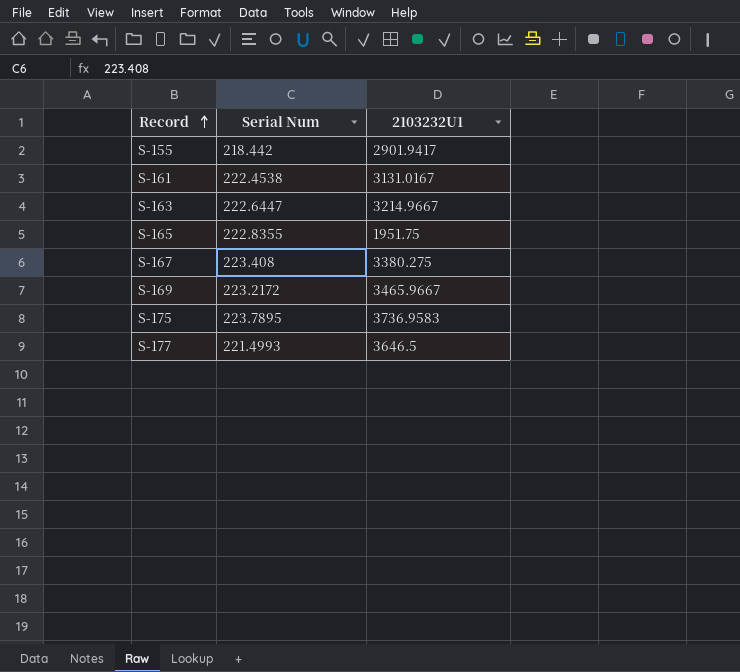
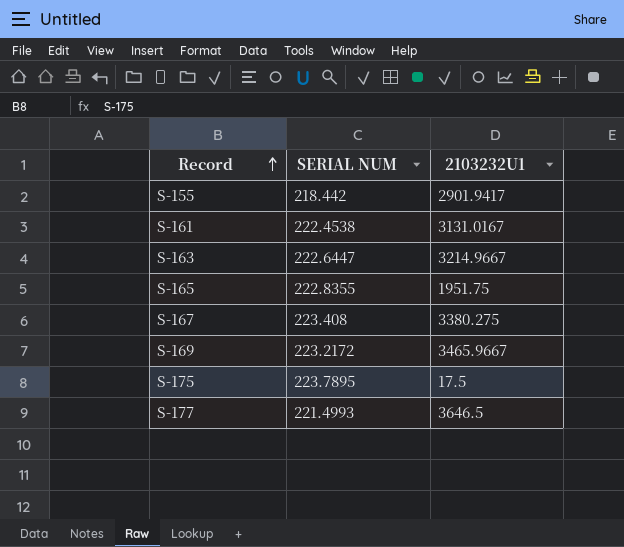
column name: Serial Num -> SERIAL NUM
S-175 | 2103232U1: 3736.9583 -> 17.5

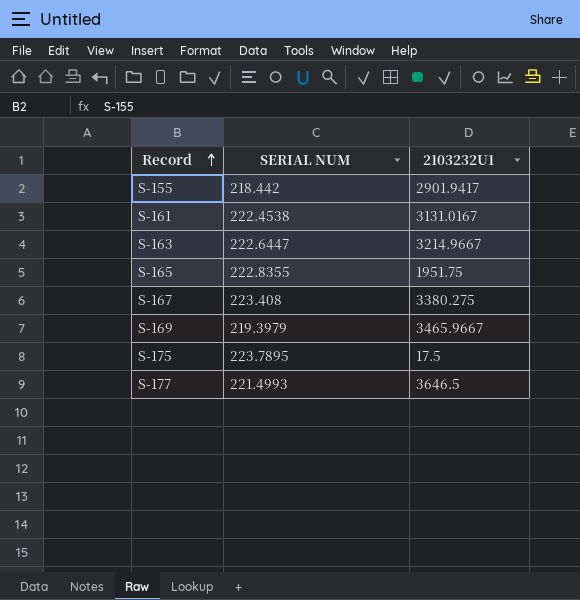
S-169 | SERIAL NUM: 223.2172 -> 219.3979

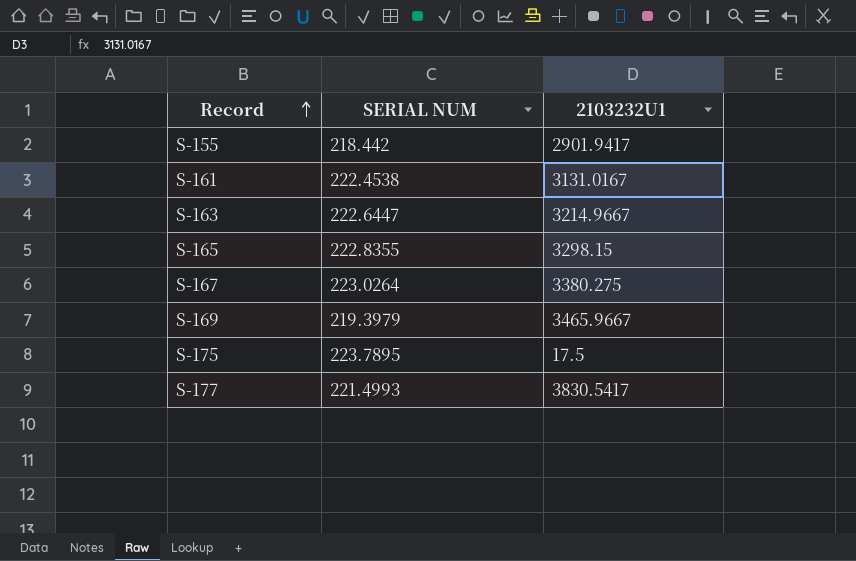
S-165 | 2103232U1: 1951.75 -> 3298.15
S-167 | SERIAL NUM: 223.408 -> 223.0264
S-177 | 2103232U1: 3646.5 -> 3830.5417

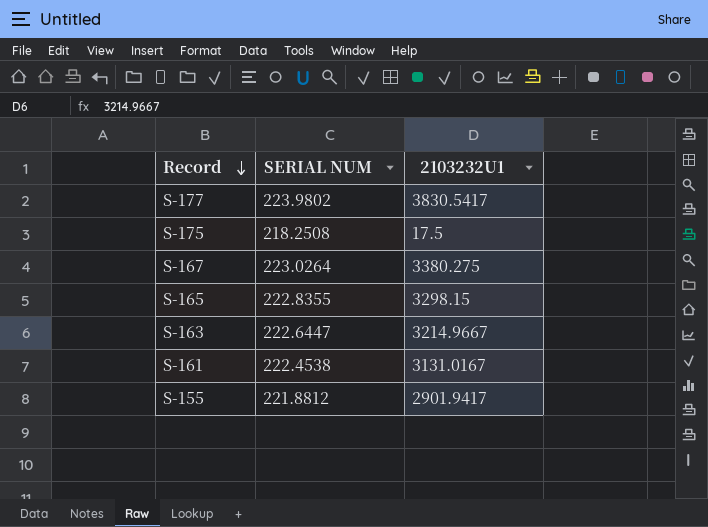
row order: Record ascending -> Record descending
row S-169: 219.3979 | 3465.9667 -> none
S-177 | SERIAL NUM: 221.4993 -> 223.9802
S-175 | SERIAL NUM: 223.7895 -> 218.2508
S-155 | SERIAL NUM: 218.442 -> 221.8812

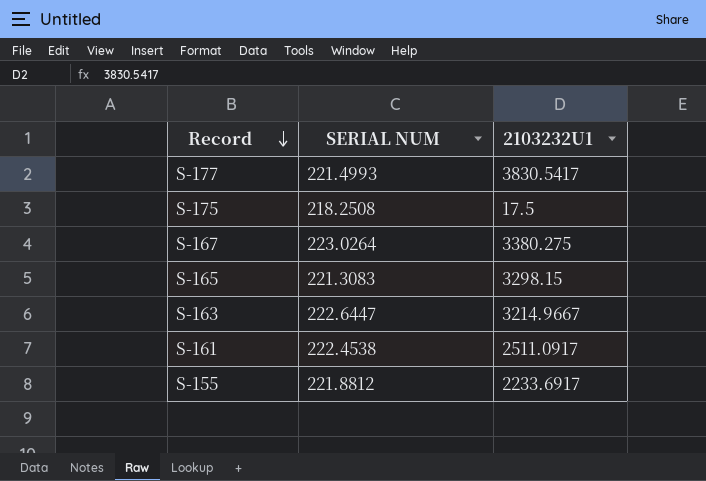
S-177 | SERIAL NUM: 223.9802 -> 221.4993
S-165 | SERIAL NUM: 222.8355 -> 221.3083
S-161 | 2103232U1: 3131.0167 -> 2511.0917
S-155 | 2103232U1: 2901.9417 -> 2233.6917

